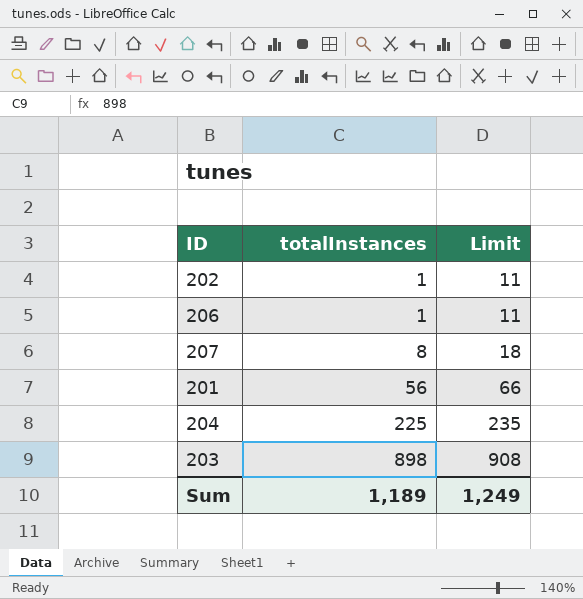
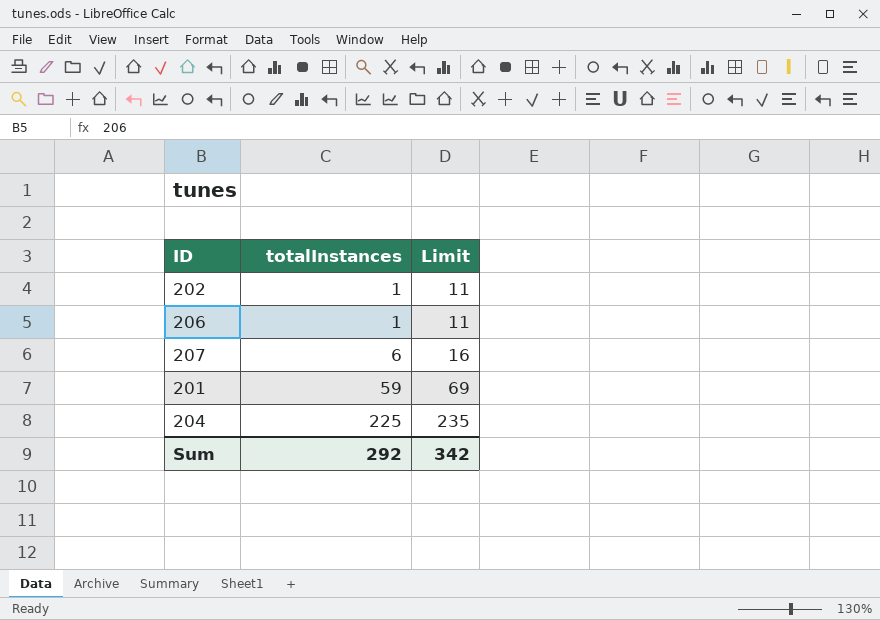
row 203: 898 | 908 -> none
207 | totalInstances: 8 -> 6
207 | Limit: 18 -> 16
201 | totalInstances: 56 -> 59
201 | Limit: 66 -> 69
Sum | totalInstances: 1,189 -> 292
Sum | Limit: 1,249 -> 342

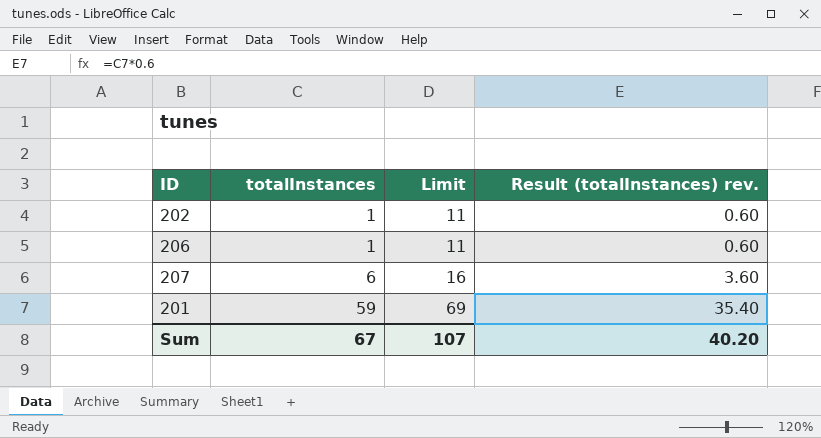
column Result (totalInstances) rev. | formula: none -> [totalInstances] * 0.6
row 204: 225 | 235 -> none
Sum | totalInstances: 292 -> 67
Sum | Limit: 342 -> 107

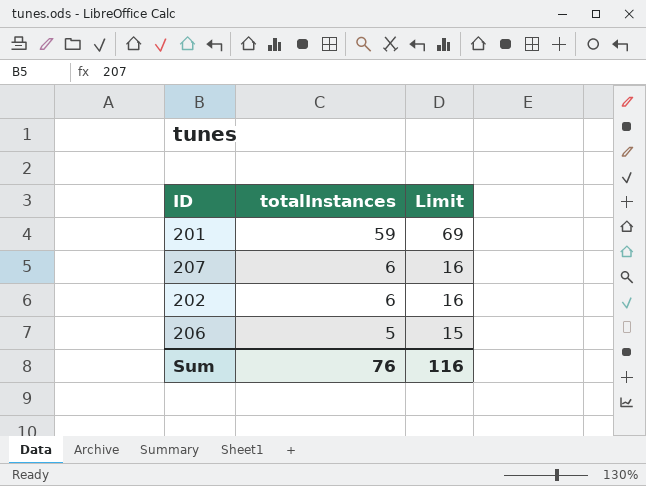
row order: totalInstances ascending -> totalInstances descending
column Result (totalInstances) rev. | formula: [totalInstances] * 0.6 -> none
202 | totalInstances: 1 -> 6
202 | Limit: 11 -> 16
206 | totalInstances: 1 -> 5
206 | Limit: 11 -> 15
Sum | totalInstances: 67 -> 76
Sum | Limit: 107 -> 116

